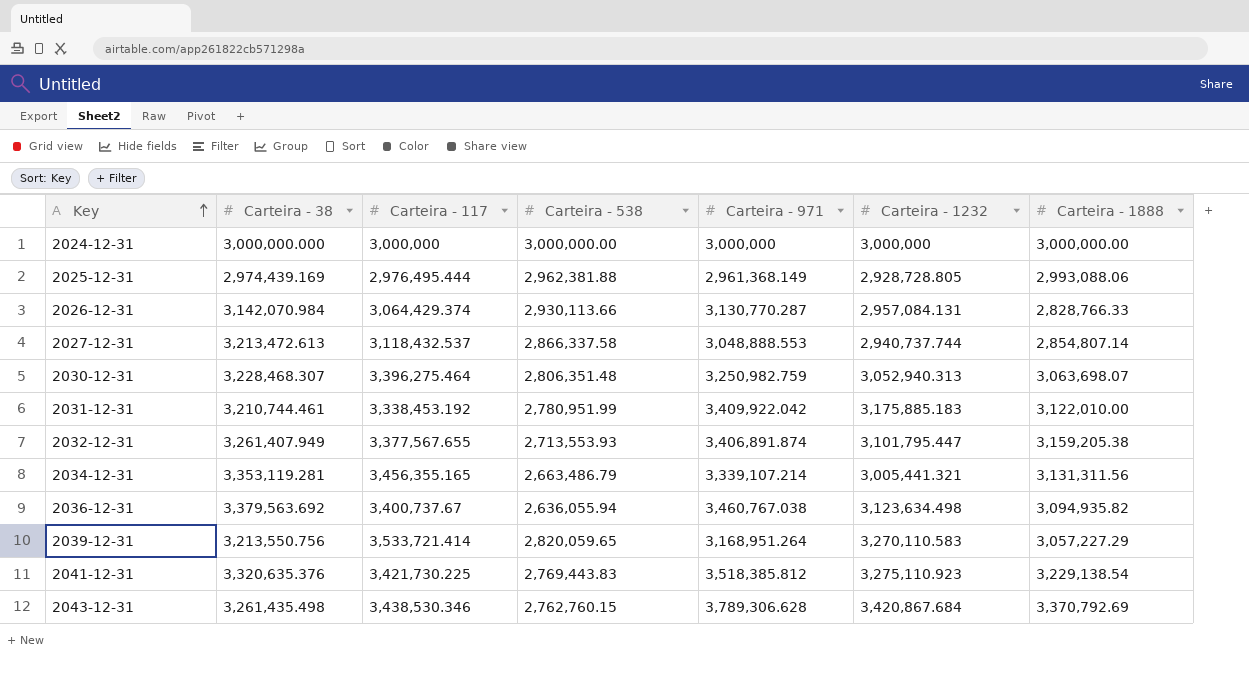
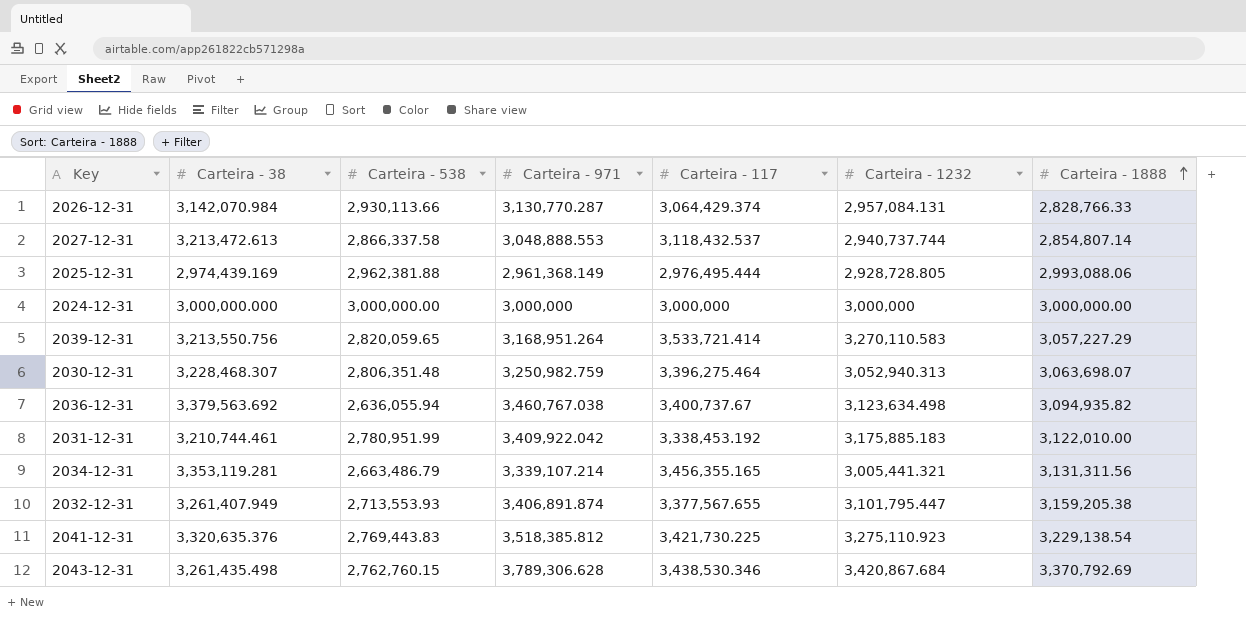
row order: Key ascending -> Carteira - 1888 ascending
column Carteira - 117 | position: 3 -> 5

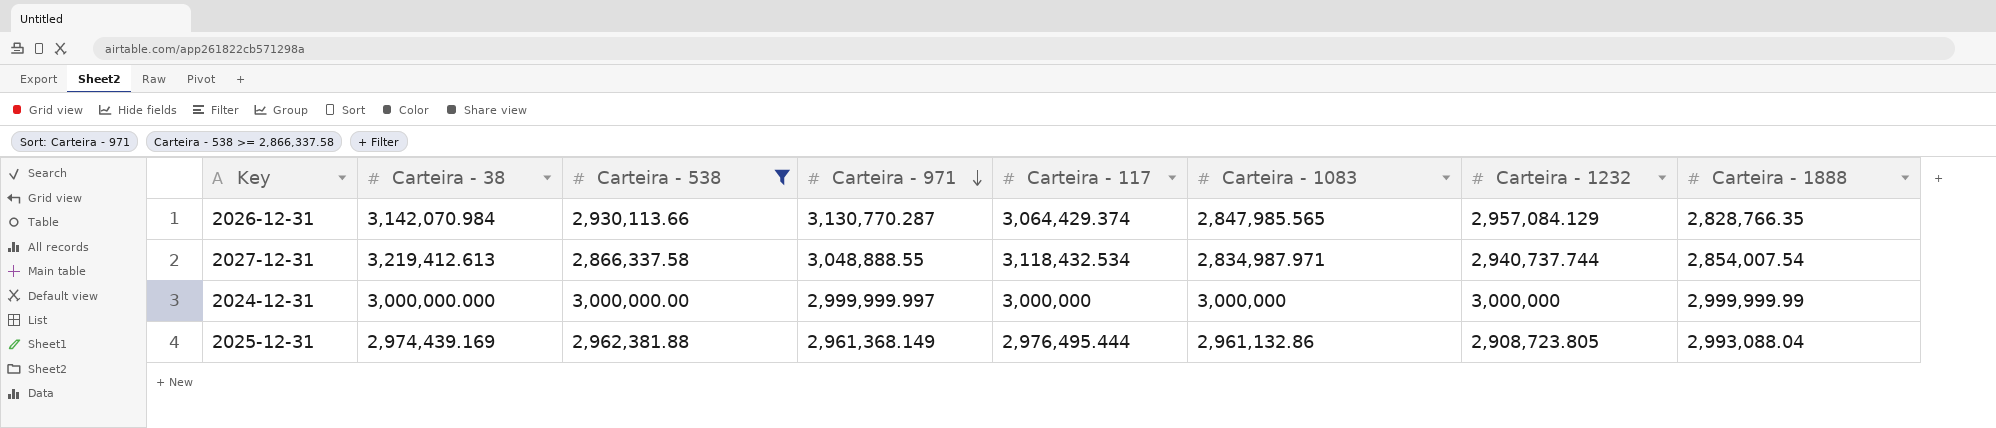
filter: none -> Carteira - 538 >= 2,866,337.58
row order: Carteira - 1888 ascending -> Carteira - 971 descending
column Carteira - 1083 | position: none -> 6
2026-12-31 | Carteira - 1232: 2,957,084.131 -> 2,957,084.129
2026-12-31 | Carteira - 1888: 2,828,766.33 -> 2,828,766.35
2027-12-31 | Carteira - 38: 3,213,472.613 -> 3,219,412.613
2027-12-31 | Carteira - 971: 3,048,888.553 -> 3,048,888.55
2027-12-31 | Carteira - 117: 3,118,432.537 -> 3,118,432.534
2027-12-31 | Carteira - 1888: 2,854,807.14 -> 2,854,007.54
2024-12-31 | Carteira - 971: 3,000,000 -> 2,999,999.997
2024-12-31 | Carteira - 1888: 3,000,000.00 -> 2,999,999.99
2025-12-31 | Carteira - 1232: 2,928,728.805 -> 2,908,723.805
2025-12-31 | Carteira - 1888: 2,993,088.06 -> 2,993,088.04

